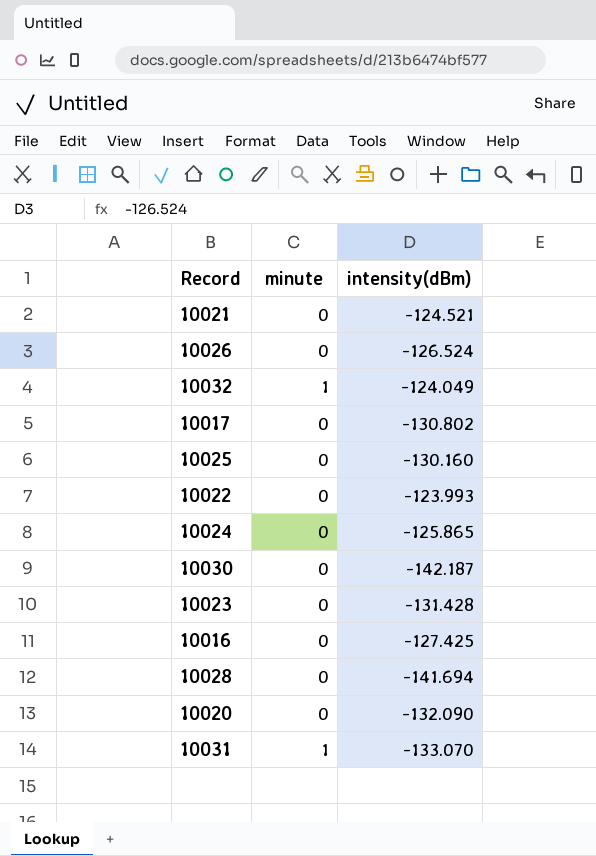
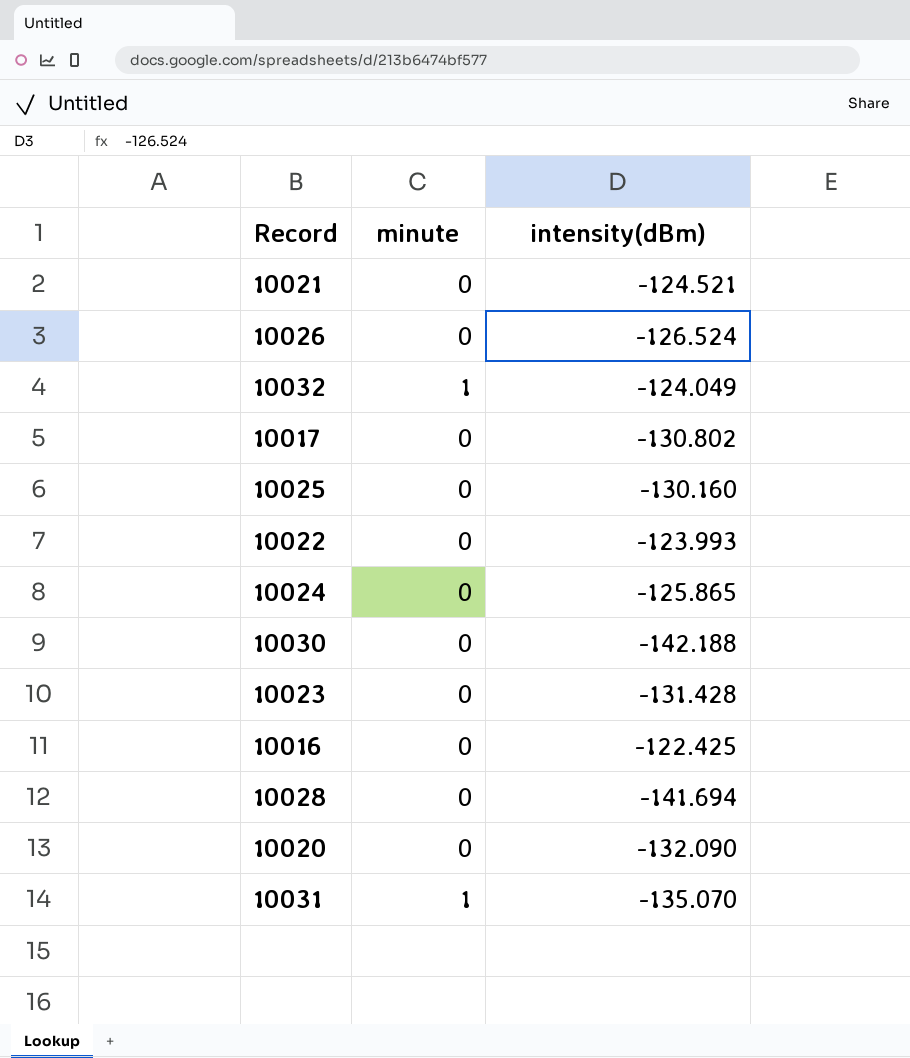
10030 | intensity(dBm): -142.187 -> -142.188
10016 | intensity(dBm): -127.425 -> -122.425
10031 | intensity(dBm): -133.070 -> -135.070

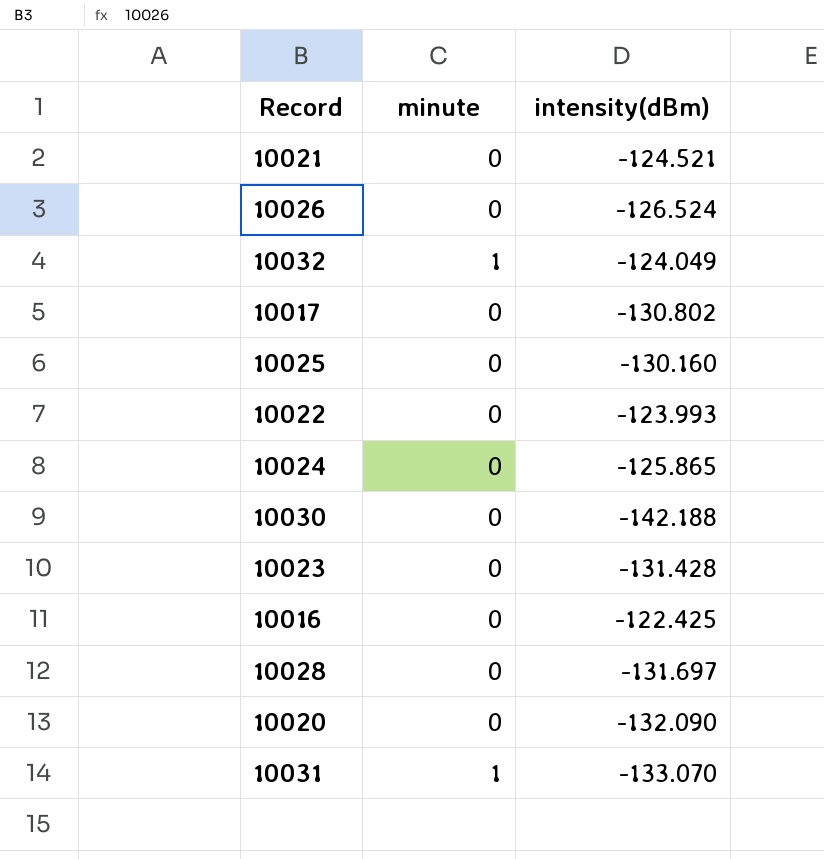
10028 | intensity(dBm): -141.694 -> -131.697
10031 | intensity(dBm): -135.070 -> -133.070

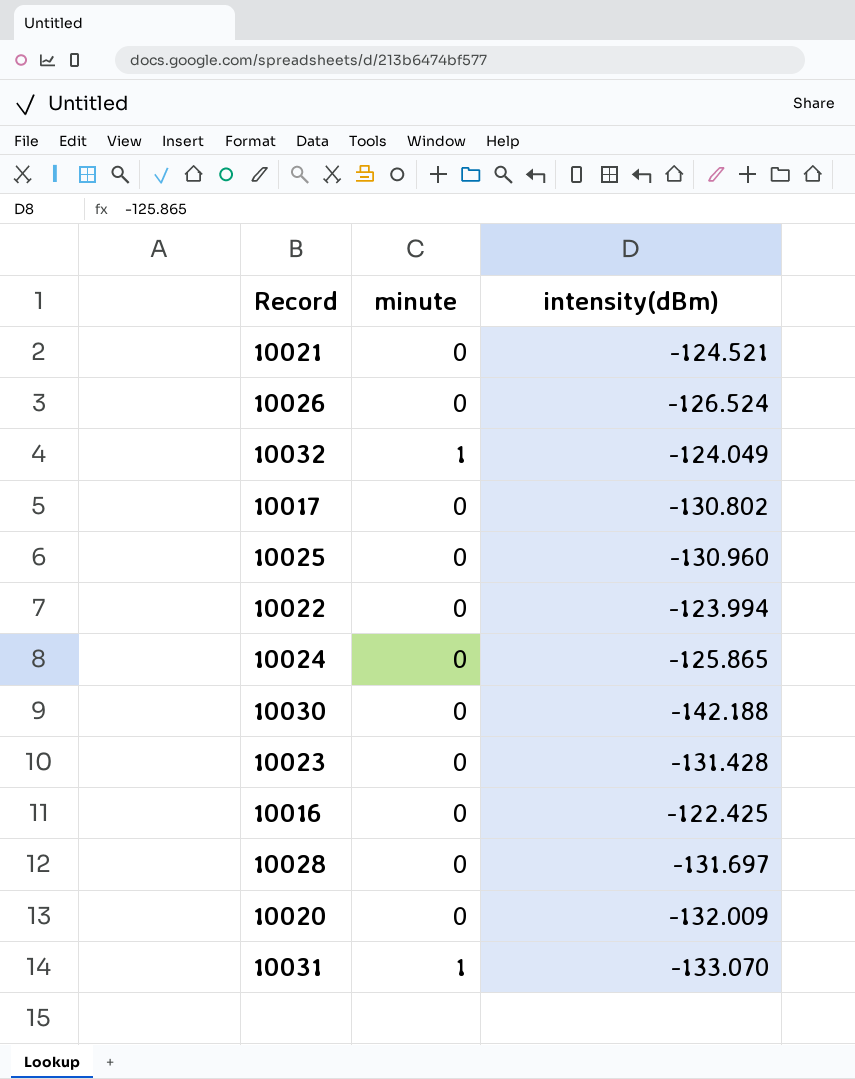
10025 | intensity(dBm): -130.160 -> -130.960
10022 | intensity(dBm): -123.993 -> -123.994
10020 | intensity(dBm): -132.090 -> -132.009

